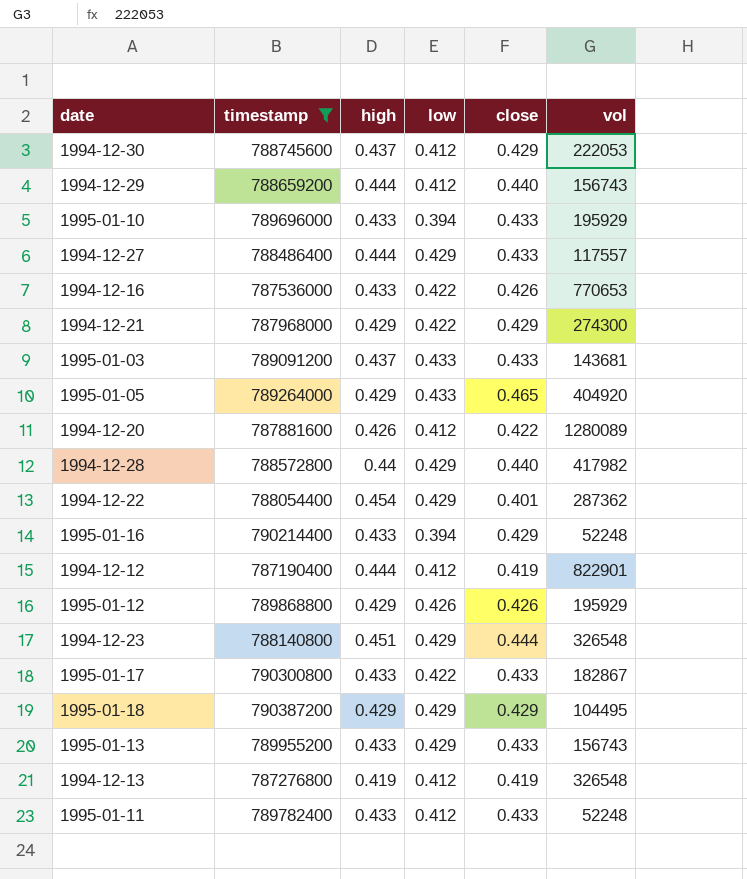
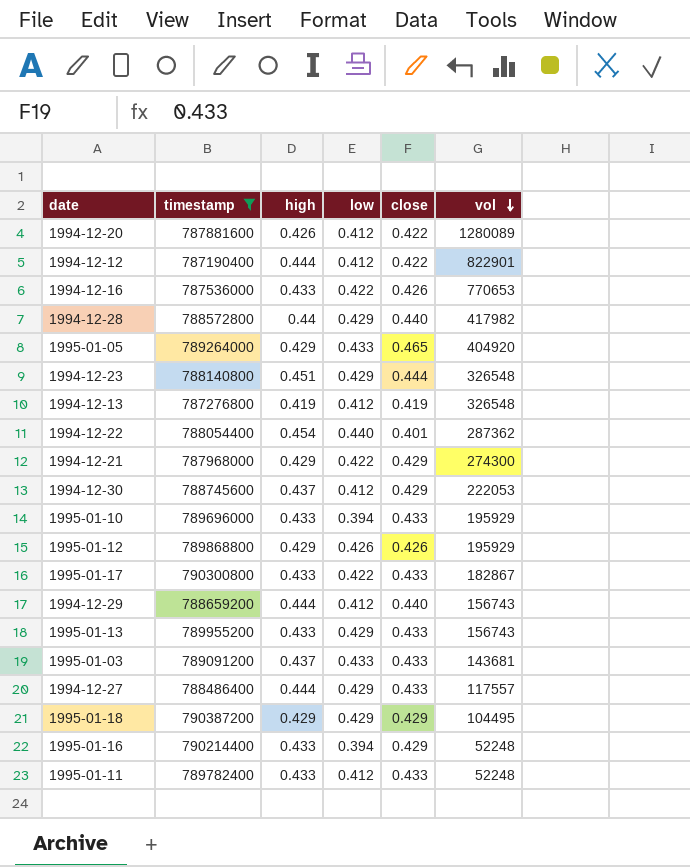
row order: none -> vol descending
1994-12-12 | close: 0.419 -> 0.422
1994-12-22 | low: 0.429 -> 0.440

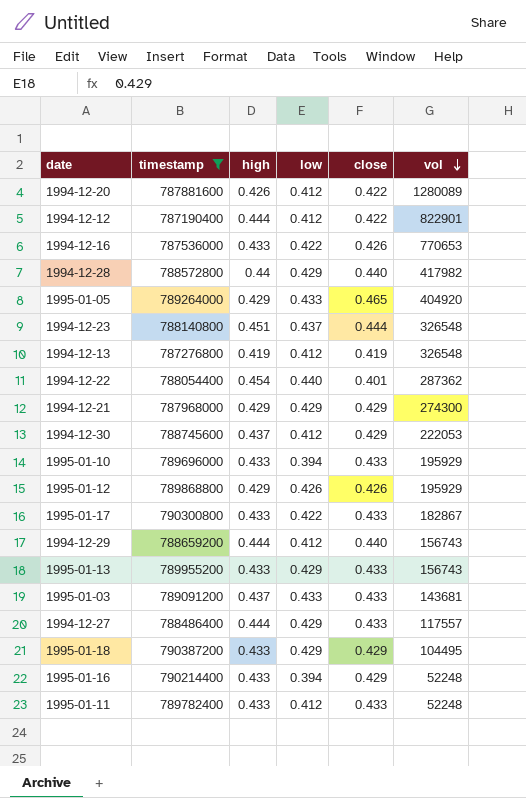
1994-12-23 | low: 0.429 -> 0.437
1994-12-21 | low: 0.422 -> 0.429
1995-01-18 | high: 0.429 -> 0.433

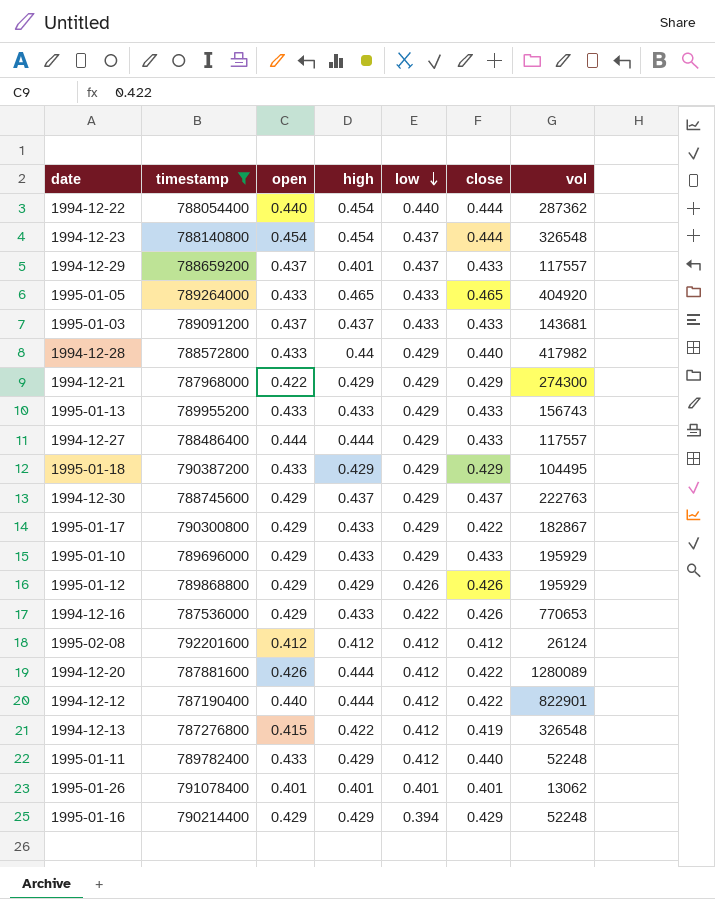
row order: vol descending -> low descending
column open | position: none -> 3
1994-12-22 | close: 0.401 -> 0.444
1994-12-23 | high: 0.451 -> 0.454
1994-12-29 | high: 0.444 -> 0.401
1994-12-29 | low: 0.412 -> 0.437
1994-12-29 | close: 0.440 -> 0.433
1994-12-29 | vol: 156743 -> 117557
1995-01-05 | high: 0.429 -> 0.465
1995-01-18 | high: 0.433 -> 0.429
1994-12-30 | low: 0.412 -> 0.429
1994-12-30 | close: 0.429 -> 0.437
1994-12-30 | vol: 222053 -> 222763
1995-01-17 | low: 0.422 -> 0.429
1995-01-17 | close: 0.433 -> 0.422
1995-01-10 | low: 0.394 -> 0.429
row 1995-02-08: none -> 792201600 | 0.412 | 0.412 | 0.412 | 0.412 | 26124
1994-12-20 | high: 0.426 -> 0.444
1994-12-13 | high: 0.419 -> 0.422
1995-01-11 | high: 0.433 -> 0.429
1995-01-11 | close: 0.433 -> 0.440
row 1995-01-26: none -> 791078400 | 0.401 | 0.401 | 0.401 | 0.401 | 13062
1995-01-16 | high: 0.433 -> 0.429

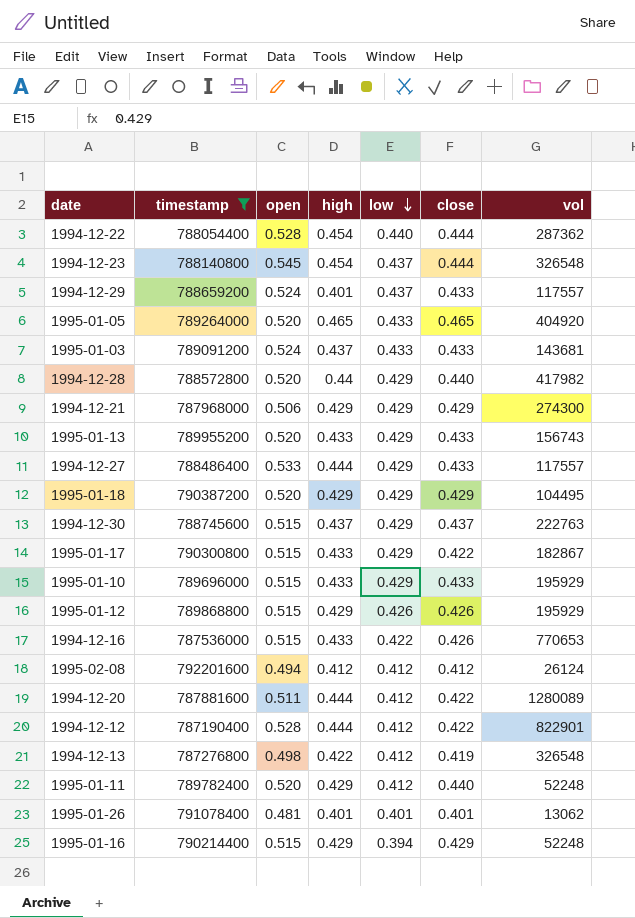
1994-12-22 | open: 0.440 -> 0.528
1994-12-23 | open: 0.454 -> 0.545
1994-12-29 | open: 0.437 -> 0.524
1995-01-05 | open: 0.433 -> 0.520
1995-01-03 | open: 0.437 -> 0.524
1994-12-28 | open: 0.433 -> 0.520
1994-12-21 | open: 0.422 -> 0.506
1995-01-13 | open: 0.433 -> 0.520
1994-12-27 | open: 0.444 -> 0.533
1995-01-18 | open: 0.433 -> 0.520
1994-12-30 | open: 0.429 -> 0.515
1995-01-17 | open: 0.429 -> 0.515
1995-01-10 | open: 0.429 -> 0.515
1995-01-12 | open: 0.429 -> 0.515
1994-12-16 | open: 0.429 -> 0.515
1995-02-08 | open: 0.412 -> 0.494
1994-12-20 | open: 0.426 -> 0.511
1994-12-12 | open: 0.440 -> 0.528
1994-12-13 | open: 0.415 -> 0.498
1995-01-11 | open: 0.433 -> 0.520
1995-01-26 | open: 0.401 -> 0.481
1995-01-16 | open: 0.429 -> 0.515

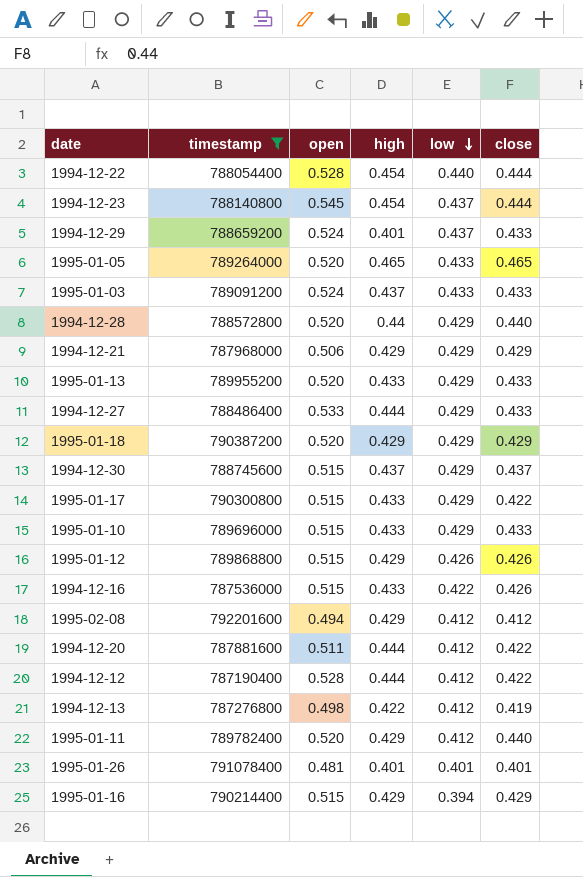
column vol | position: 7 -> none
1995-02-08 | high: 0.412 -> 0.429

